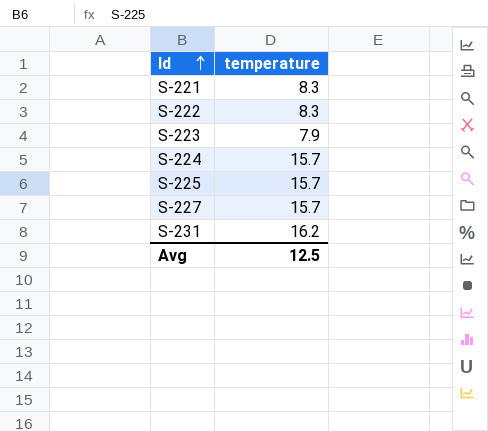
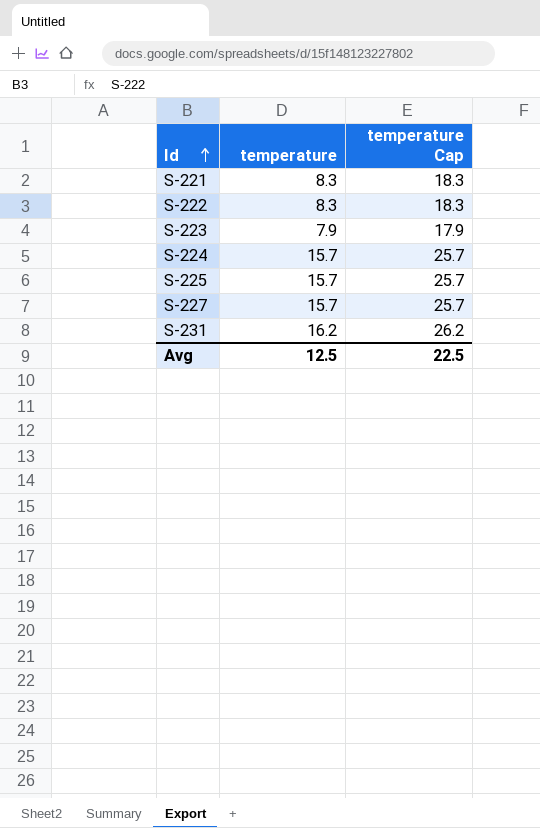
column temperature Cap | formula: none -> [temperature] + 10

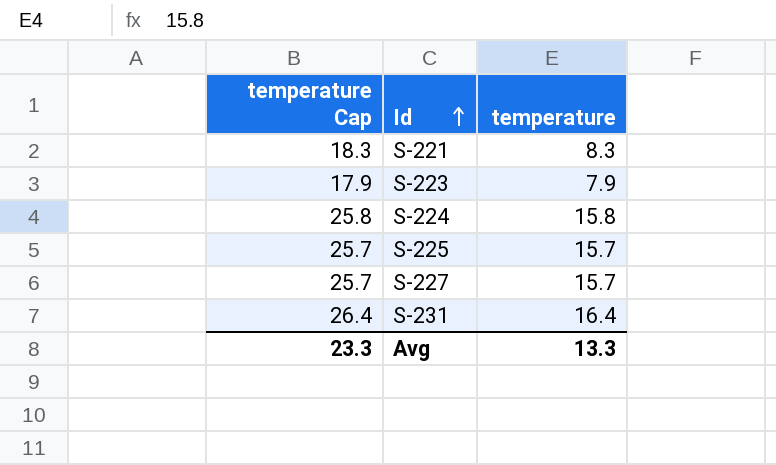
column temperature Cap | position: 3 -> 1
row S-222: 8.3 | 18.3 -> none
S-224 | temperature Cap: 25.7 -> 25.8
S-224 | temperature: 15.7 -> 15.8
S-231 | temperature Cap: 26.2 -> 26.4
S-231 | temperature: 16.2 -> 16.4
Avg | temperature Cap: 22.5 -> 23.3
Avg | temperature: 12.5 -> 13.3

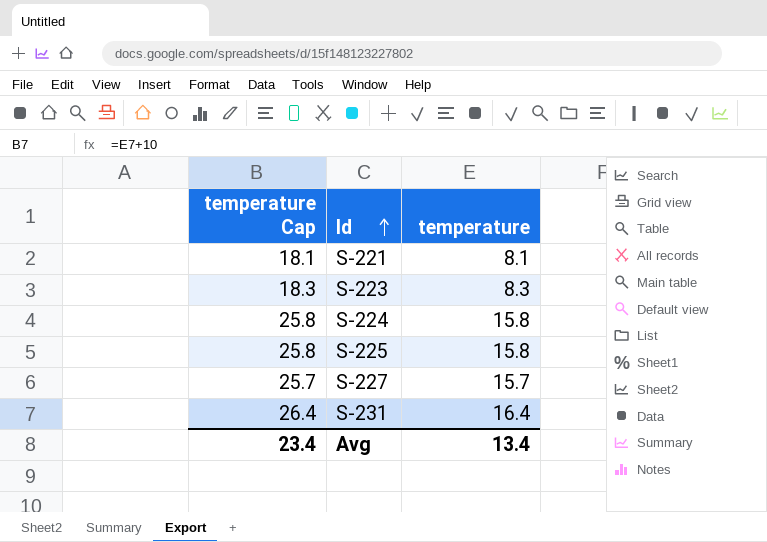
S-221 | temperature Cap: 18.3 -> 18.1
S-221 | temperature: 8.3 -> 8.1
S-223 | temperature Cap: 17.9 -> 18.3
S-223 | temperature: 7.9 -> 8.3
S-225 | temperature Cap: 25.7 -> 25.8
S-225 | temperature: 15.7 -> 15.8
Avg | temperature Cap: 23.3 -> 23.4
Avg | temperature: 13.3 -> 13.4

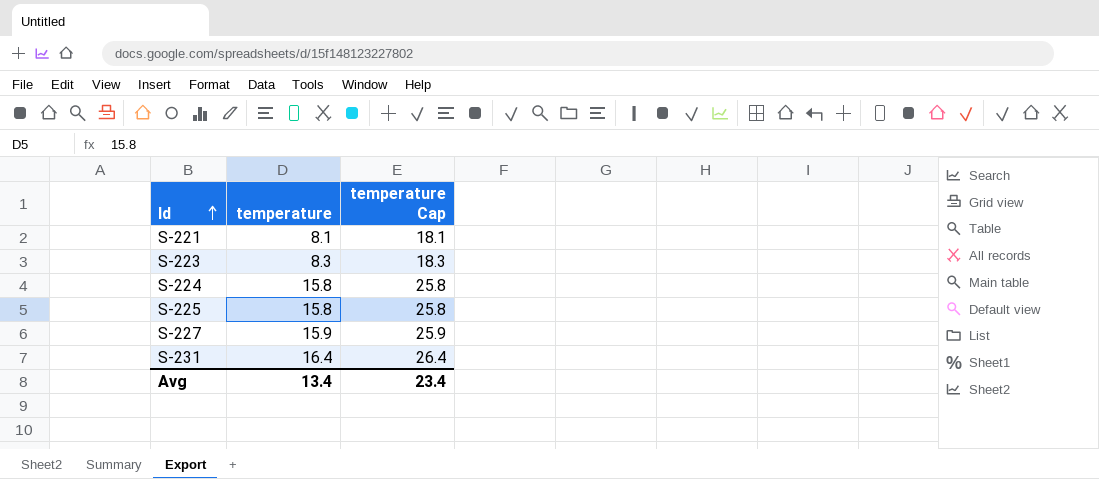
column temperature Cap | position: 1 -> 3
S-227 | temperature: 15.7 -> 15.9
S-227 | temperature Cap: 25.7 -> 25.9

